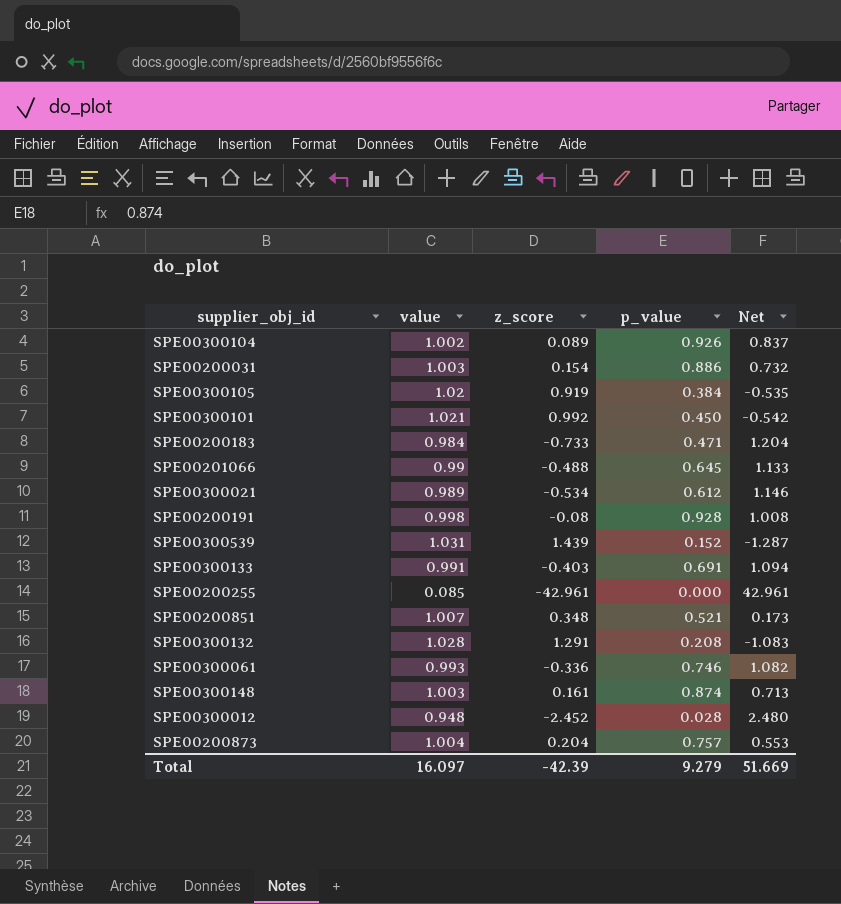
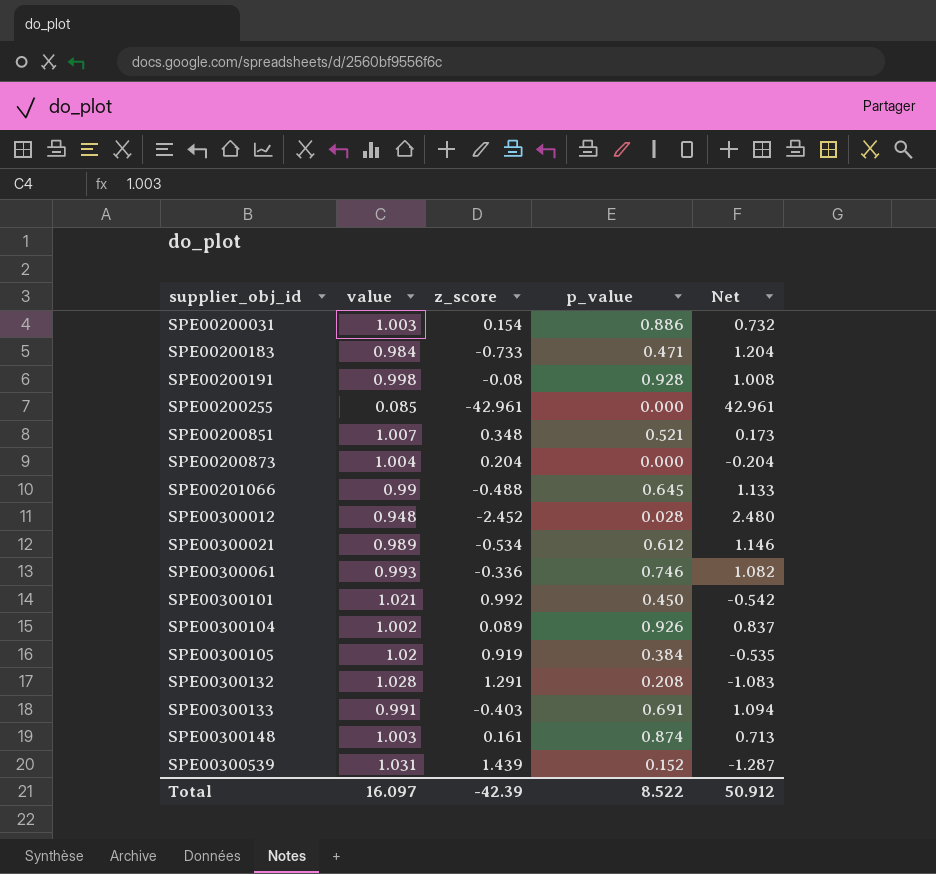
row order: none -> supplier_obj_id ascending
SPE00200873 | p_value: 0.757 -> 0.000
SPE00200873 | Net: 0.553 -> -0.204
Total | p_value: 9.279 -> 8.522
Total | Net: 51.669 -> 50.912

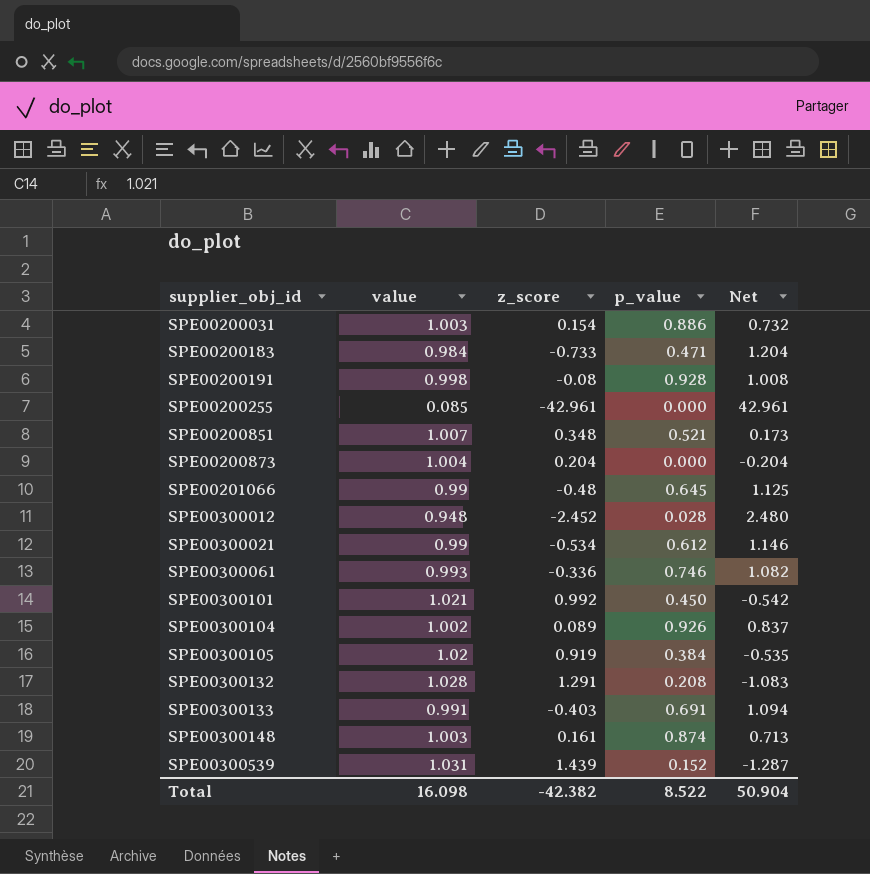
SPE00201066 | z_score: -0.488 -> -0.48
SPE00201066 | Net: 1.133 -> 1.125
SPE00300021 | value: 0.989 -> 0.99
Total | value: 16.097 -> 16.098
Total | z_score: -42.39 -> -42.382
Total | Net: 50.912 -> 50.904

